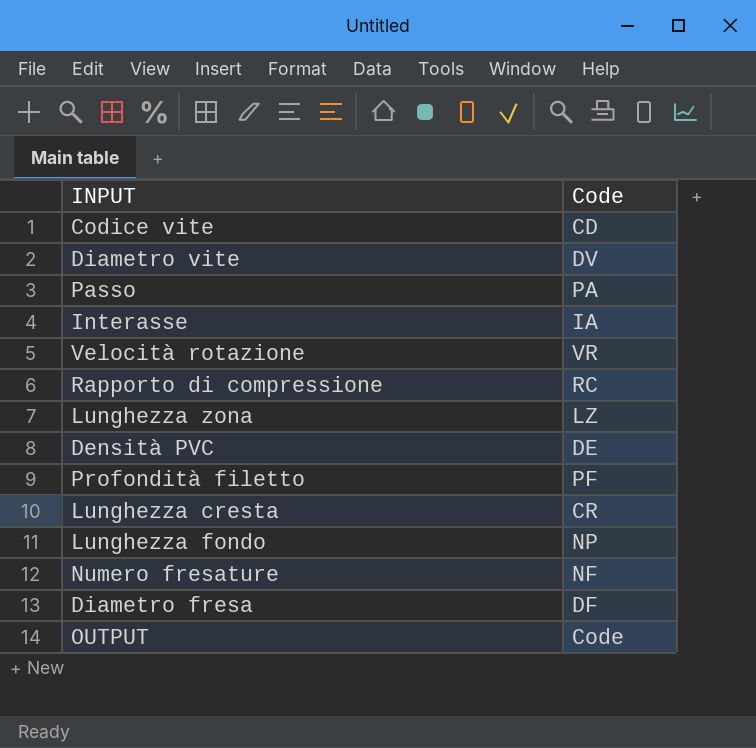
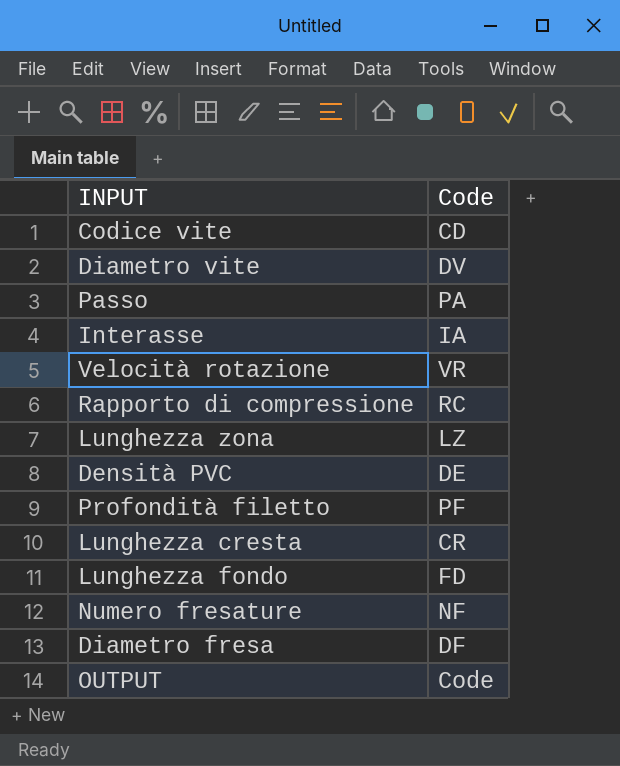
Lunghezza fondo | Code: NP -> FD

